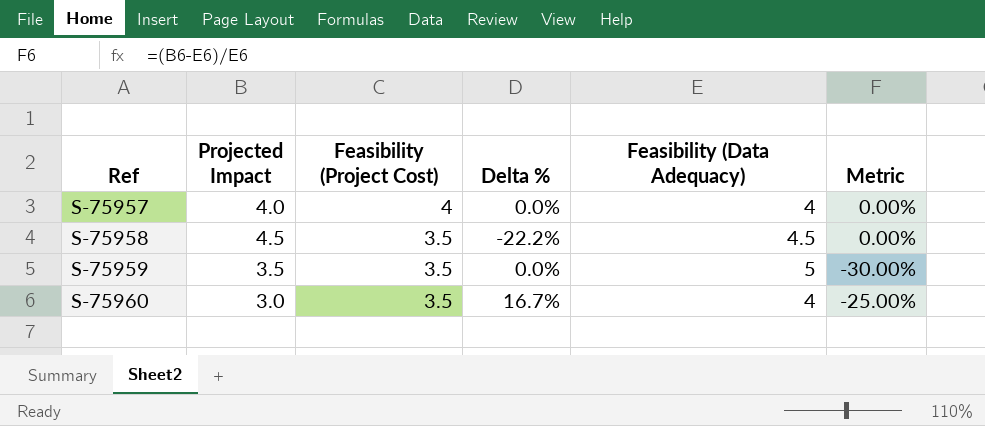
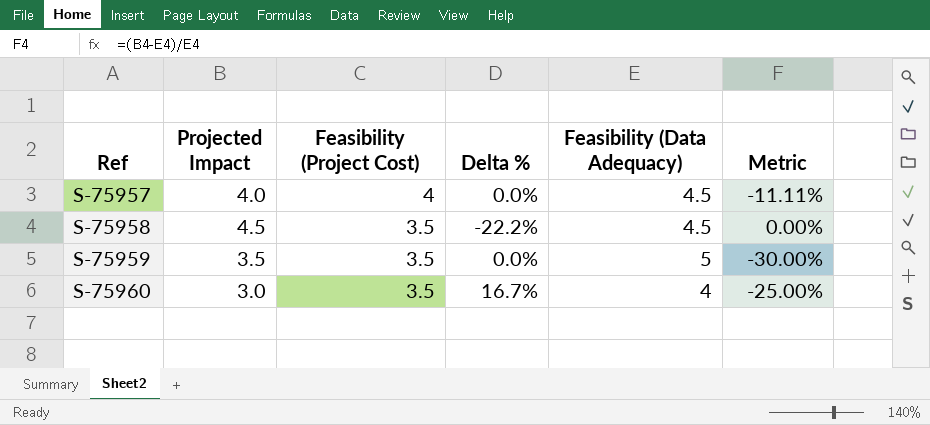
S-75957 | Feasibility (Data Adequacy): 4 -> 4.5
S-75957 | Metric: 0.00% -> -11.11%

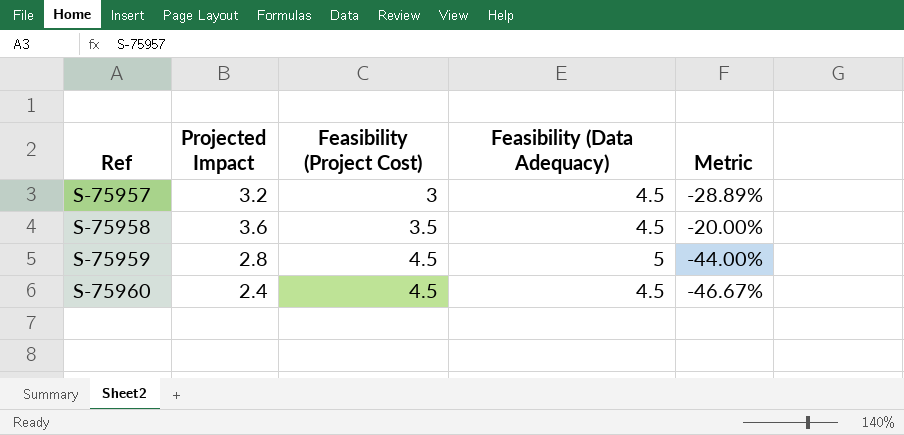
column Delta % | formula: ([Feasibility (Project Cost)] - [Projected Impact]) / [Projected Impact] -> none
S-75957 | Projected Impact: 4.0 -> 3.2
S-75957 | Feasibility (Project Cost): 4 -> 3
S-75957 | Metric: -11.11% -> -28.89%
S-75958 | Projected Impact: 4.5 -> 3.6
S-75958 | Metric: 0.00% -> -20.00%
S-75959 | Projected Impact: 3.5 -> 2.8
S-75959 | Feasibility (Project Cost): 3.5 -> 4.5
S-75959 | Metric: -30.00% -> -44.00%
S-75960 | Projected Impact: 3.0 -> 2.4
S-75960 | Feasibility (Project Cost): 3.5 -> 4.5
S-75960 | Feasibility (Data Adequacy): 4 -> 4.5
S-75960 | Metric: -25.00% -> -46.67%

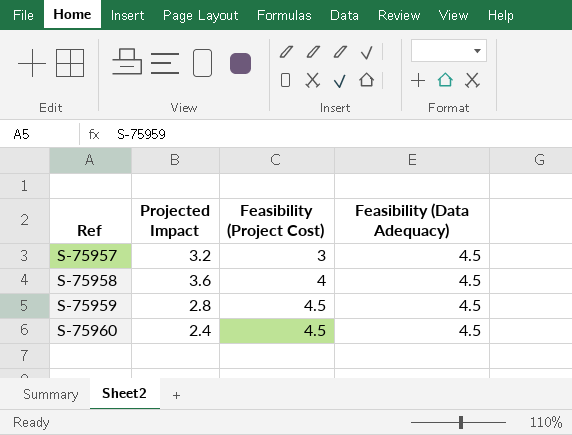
column Metric | formula: ([Projected Impact] - [Feasibility (Data Adequacy)]) / [Feasibility (Data Adequacy)] -> none
S-75958 | Feasibility (Project Cost): 3.5 -> 4
S-75959 | Feasibility (Data Adequacy): 5 -> 4.5

